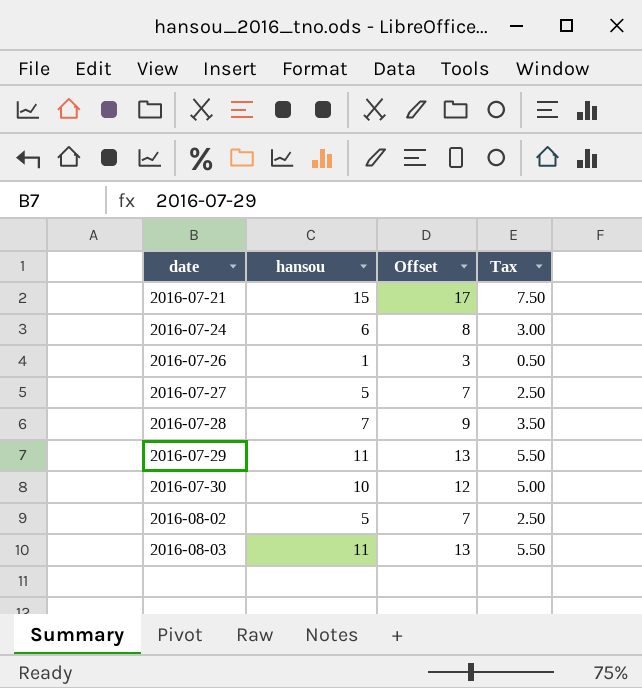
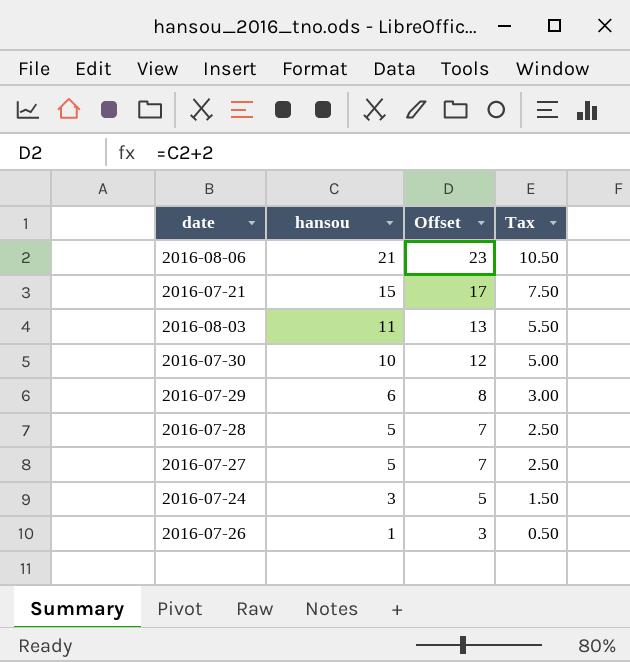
row order: date ascending -> hansou descending
row 2016-08-02: 5 | 7 | 2.50 -> none
row 2016-08-06: none -> 21 | 23 | 10.50
2016-07-29 | hansou: 11 -> 6
2016-07-29 | Offset: 13 -> 8
2016-07-29 | Tax: 5.50 -> 3.00
2016-07-28 | hansou: 7 -> 5
2016-07-28 | Offset: 9 -> 7
2016-07-28 | Tax: 3.50 -> 2.50
2016-07-24 | hansou: 6 -> 3
2016-07-24 | Offset: 8 -> 5
2016-07-24 | Tax: 3.00 -> 1.50

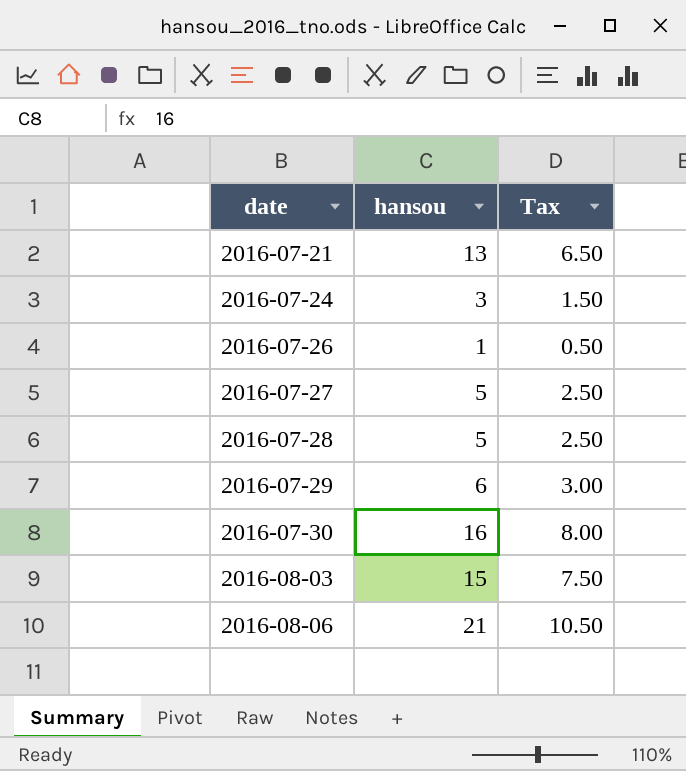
row order: hansou descending -> date ascending
column Offset | formula: [hansou] + 2 -> none
2016-07-21 | hansou: 15 -> 13
2016-07-21 | Tax: 7.50 -> 6.50
2016-07-30 | hansou: 10 -> 16
2016-07-30 | Tax: 5.00 -> 8.00
2016-08-03 | hansou: 11 -> 15
2016-08-03 | Tax: 5.50 -> 7.50

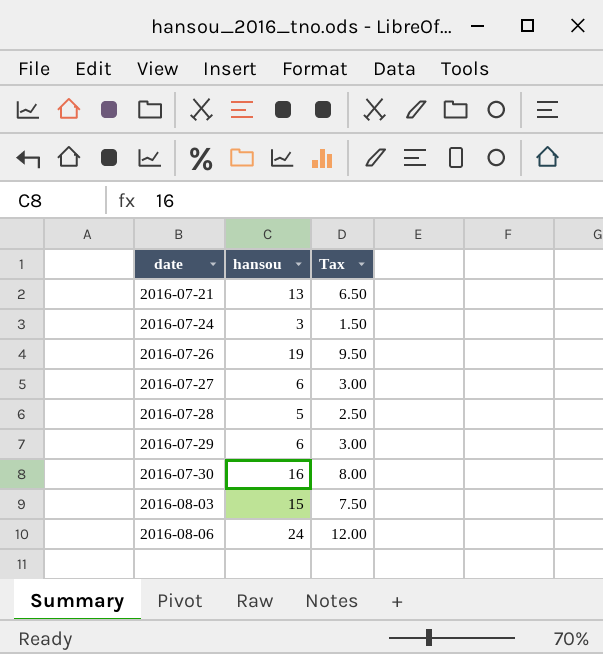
2016-07-26 | hansou: 1 -> 19
2016-07-26 | Tax: 0.50 -> 9.50
2016-07-27 | hansou: 5 -> 6
2016-07-27 | Tax: 2.50 -> 3.00
2016-08-06 | hansou: 21 -> 24
2016-08-06 | Tax: 10.50 -> 12.00

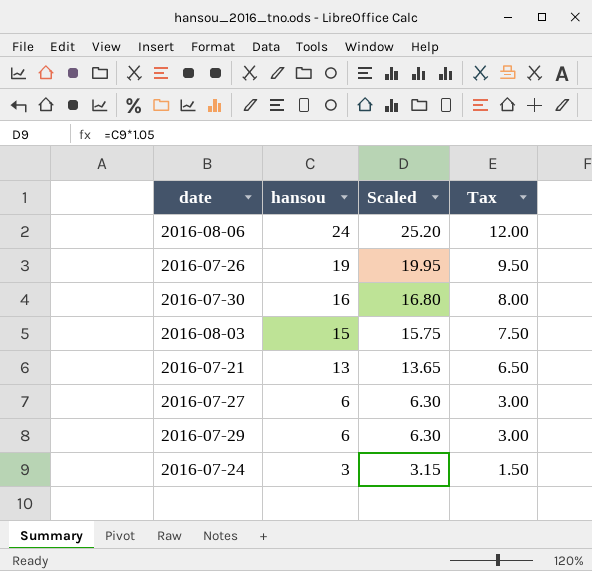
row order: date ascending -> hansou descending
column Scaled | formula: none -> [hansou] * 1.05
row 2016-07-28: 5 | 2.50 -> none

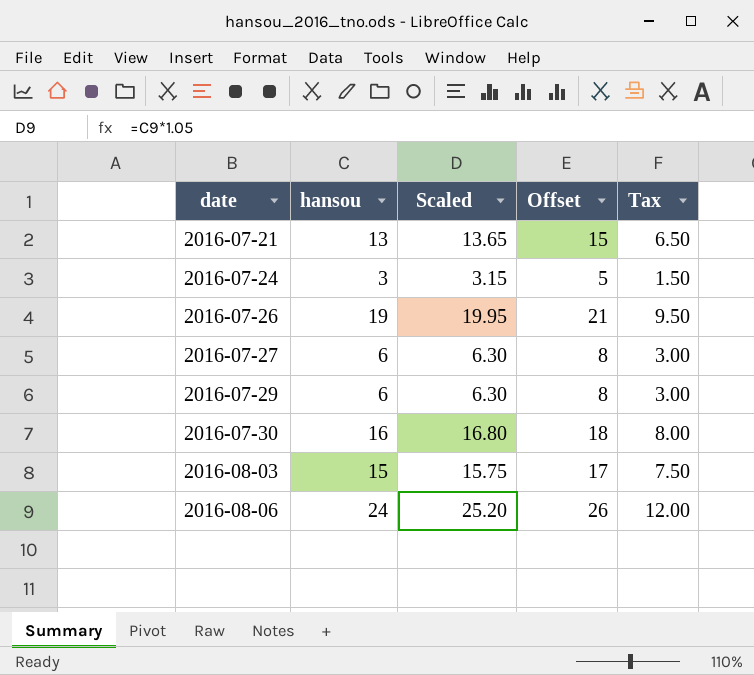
row order: hansou descending -> date ascending
column Offset | formula: none -> [hansou] + 2

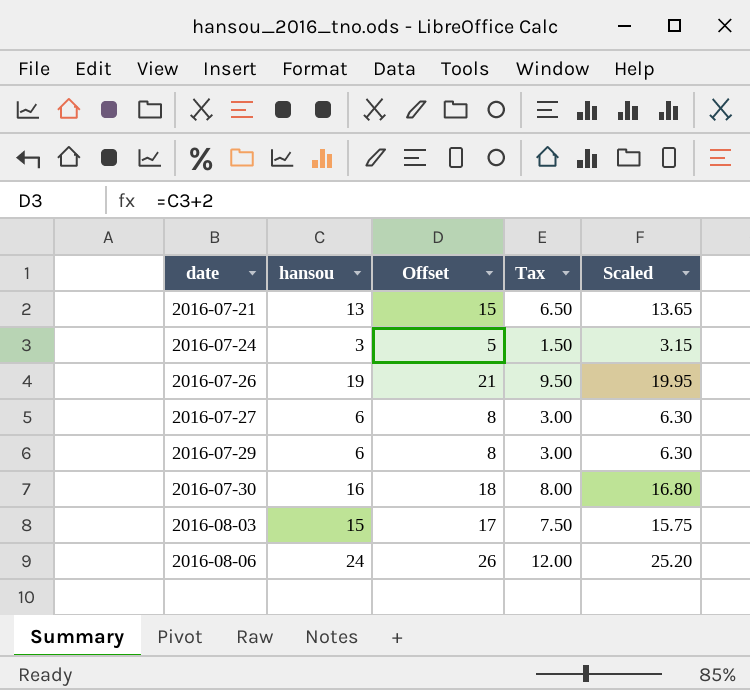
column Scaled | position: 3 -> 5

